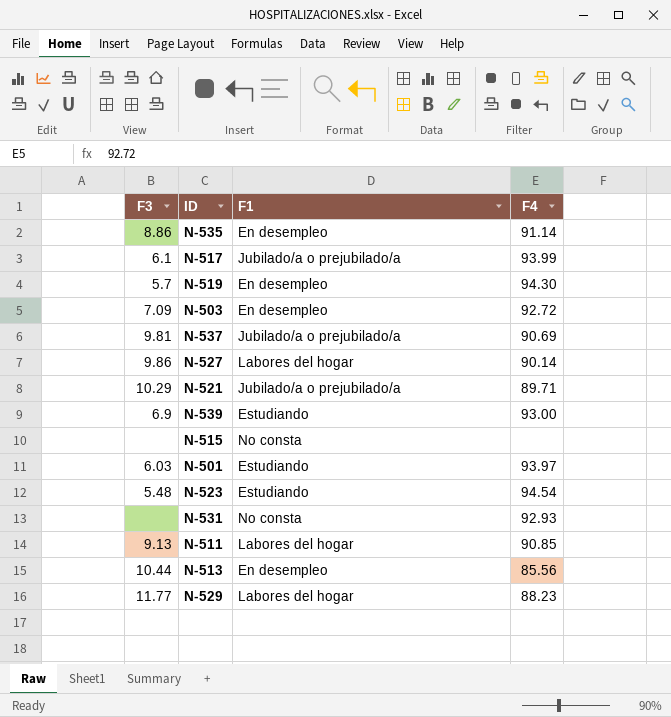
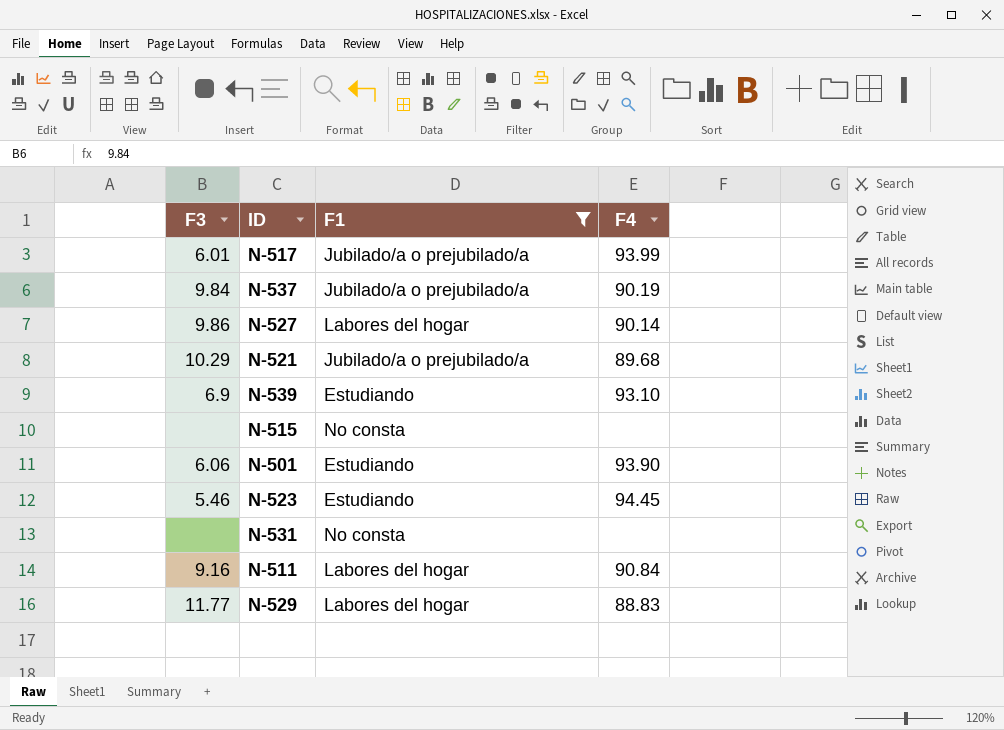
filter: none -> F1 != En desempleo
N-517 | F3: 6.1 -> 6.01
N-537 | F3: 9.81 -> 9.84
N-537 | F4: 90.69 -> 90.19
N-521 | F4: 89.71 -> 89.68
N-539 | F4: 93.00 -> 93.10
N-501 | F3: 6.03 -> 6.06
N-501 | F4: 93.97 -> 93.90
N-523 | F3: 5.48 -> 5.46
N-523 | F4: 94.54 -> 94.45
N-531 | F4: 92.93 -> none
N-511 | F3: 9.13 -> 9.16
N-511 | F4: 90.85 -> 90.84
N-529 | F4: 88.23 -> 88.83

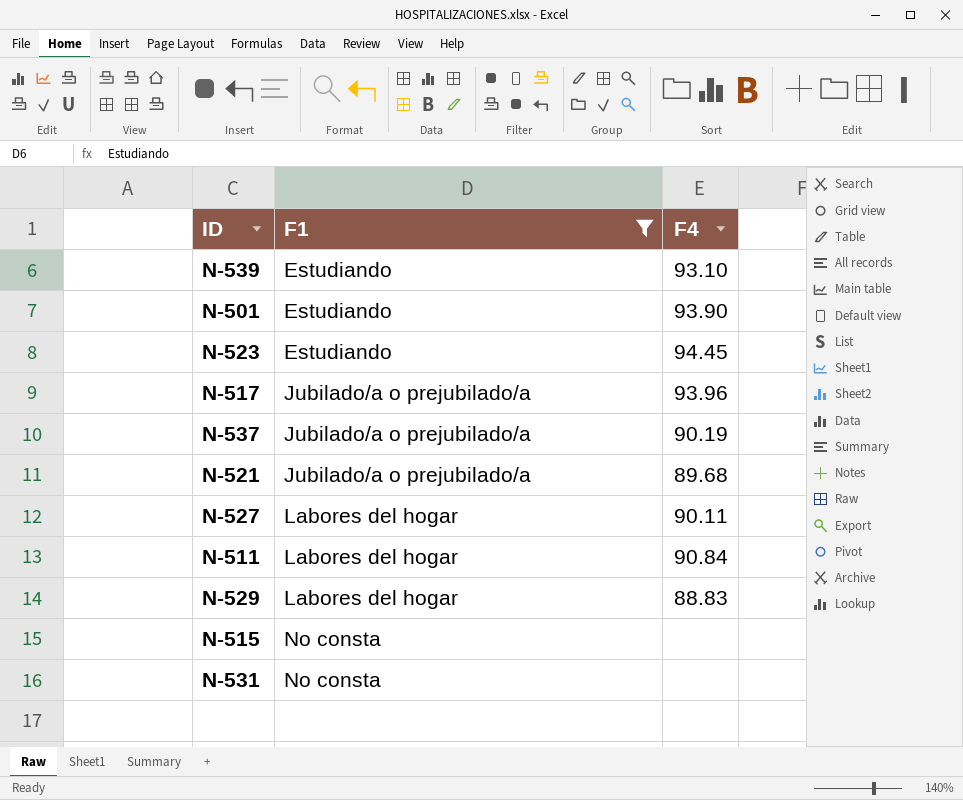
row order: none -> F1 ascending
column F3 | position: 1 -> none
N-517 | F4: 93.99 -> 93.96
N-527 | F4: 90.14 -> 90.11

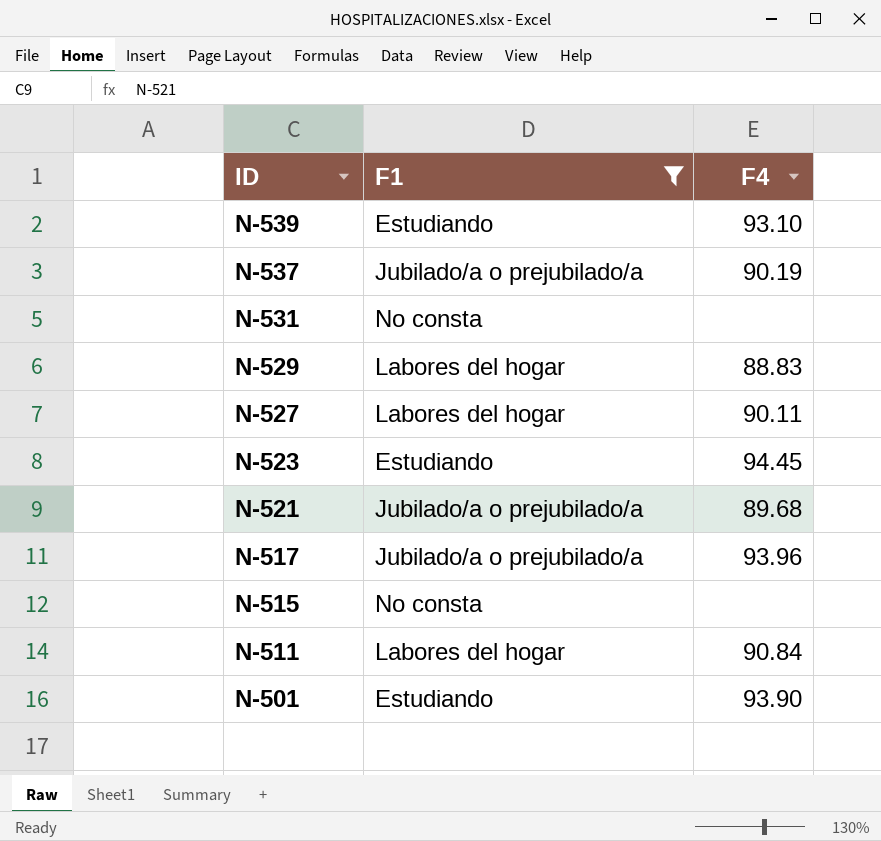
row order: F1 ascending -> ID descending

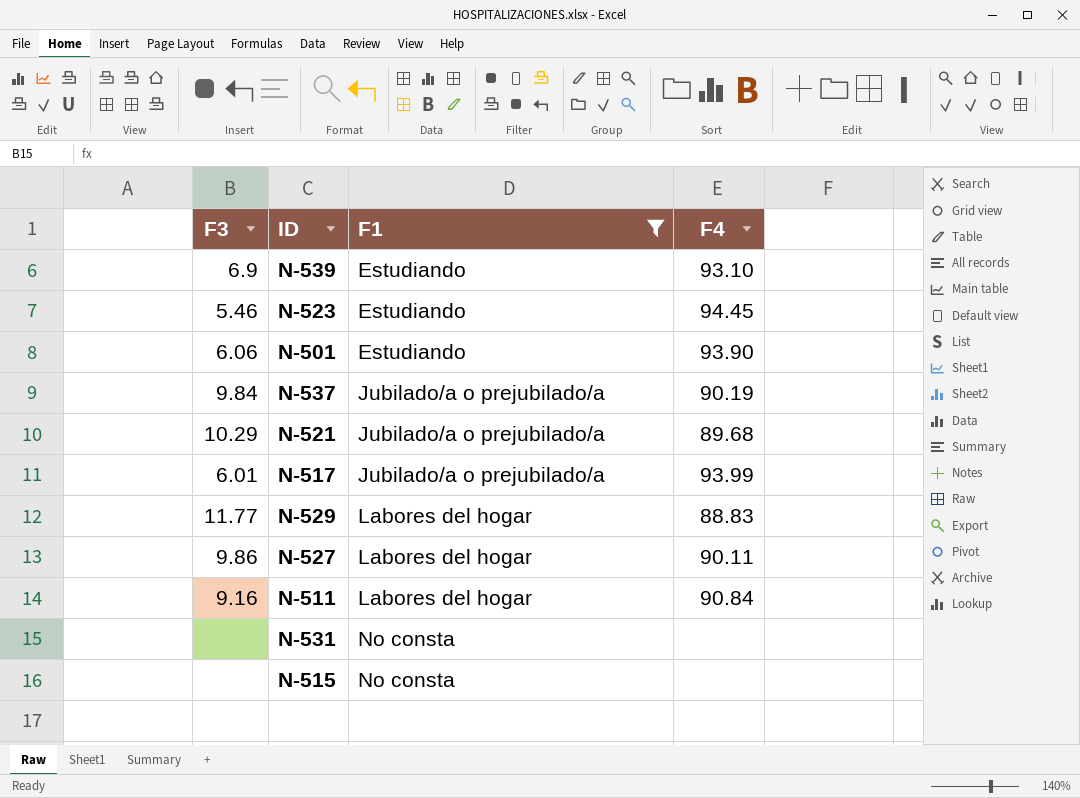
row order: ID descending -> F1 ascending
column F3 | position: none -> 1
N-517 | F4: 93.96 -> 93.99

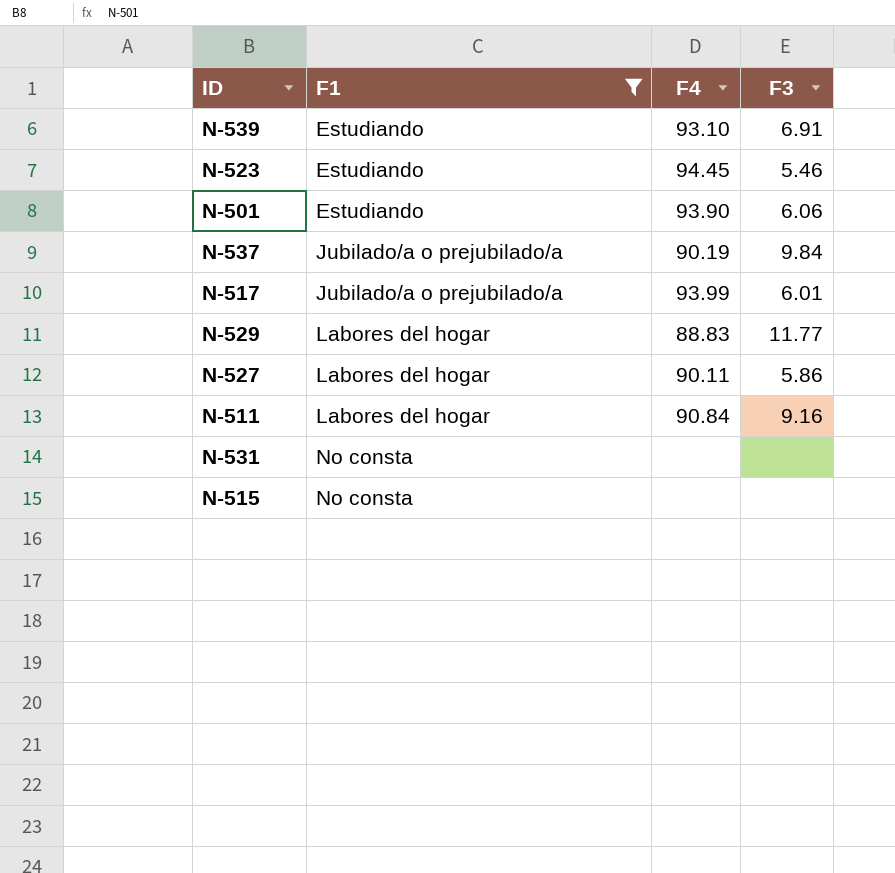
column F3 | position: 1 -> 4
row N-521: 10.29 | Jubilado/a o prejubilado/a | 89.68 -> none
N-539 | F3: 6.9 -> 6.91
N-527 | F3: 9.86 -> 5.86

